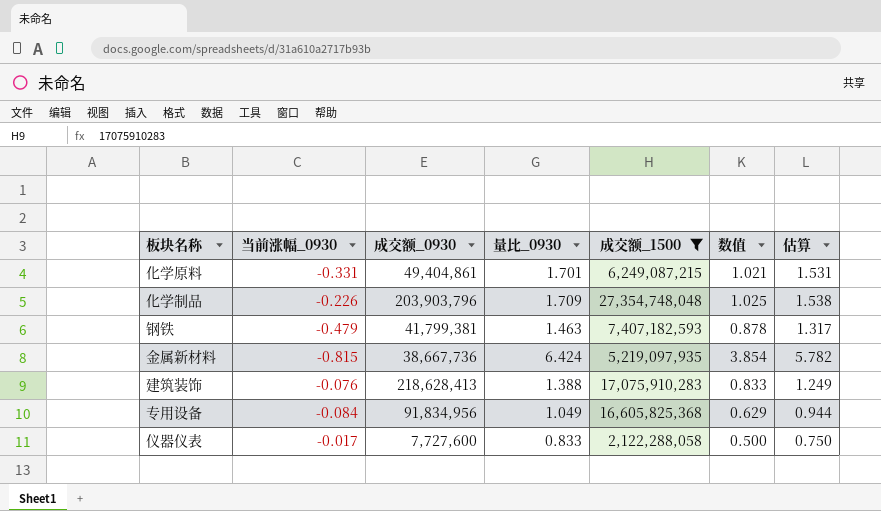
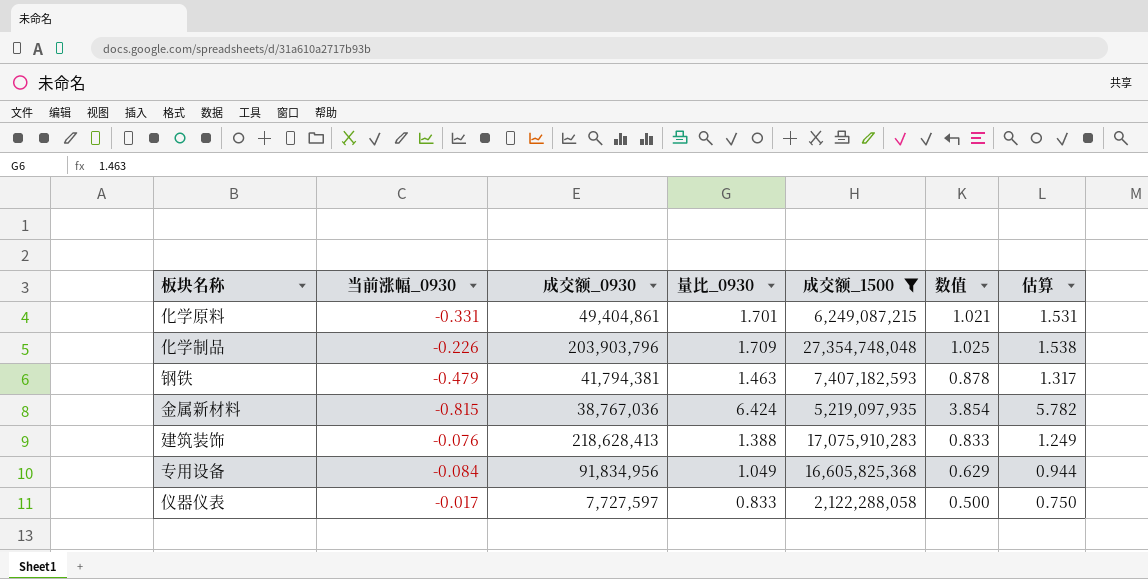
钢铁 | 成交额_0930: 41,799,381 -> 41,794,381
金属新材料 | 成交额_0930: 38,667,736 -> 38,767,036
仪器仪表 | 成交额_0930: 7,727,600 -> 7,727,597

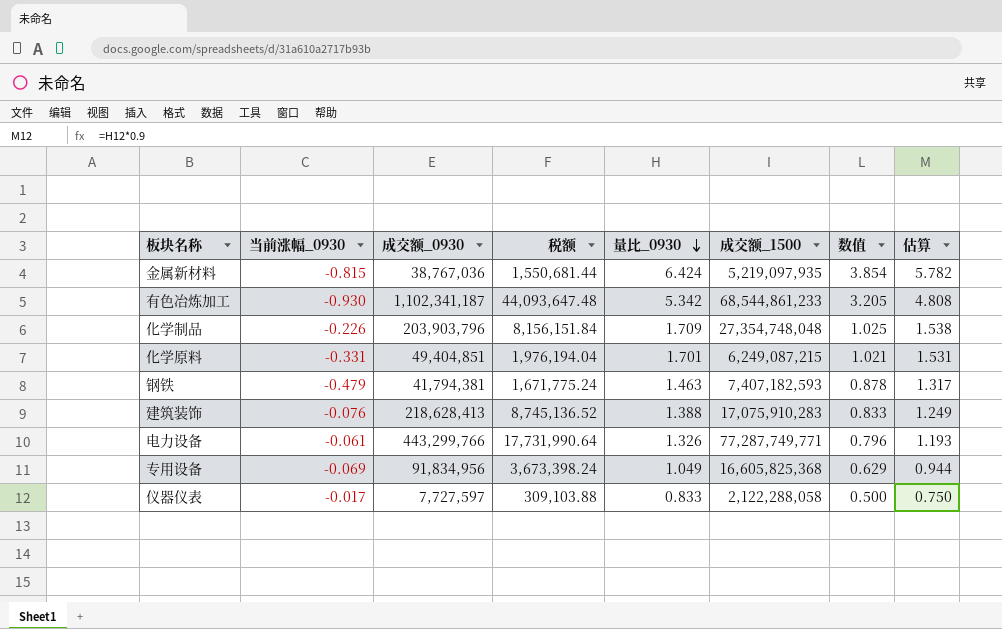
filter: 成交额_1500 <= 27,354,748,048 -> none
row order: none -> 量比_0930 descending
column 税额 | formula: none -> [成交额_0930] * 0.04
化学原料 | 成交额_0930: 49,404,861 -> 49,404,851
专用设备 | 当前涨幅_0930: -0.084 -> -0.069

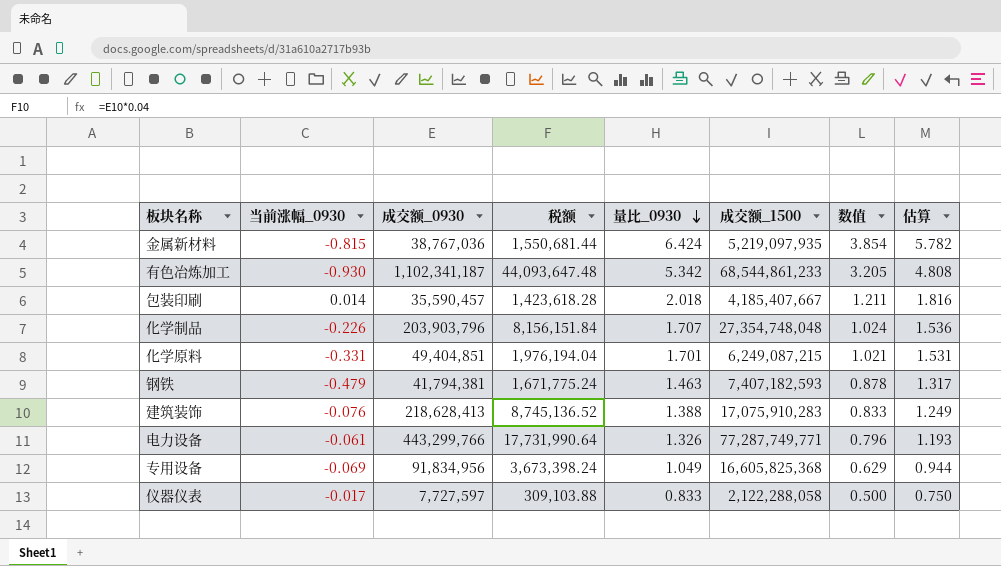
row 包装印刷: none -> 0.014 | 35,590,457 | 1,423,618.28 | 2.018 | 4,185,407,667 | 1.211 | 1.816
化学制品 | 量比_0930: 1.709 -> 1.707
化学制品 | 数值: 1.025 -> 1.024
化学制品 | 估算: 1.538 -> 1.536

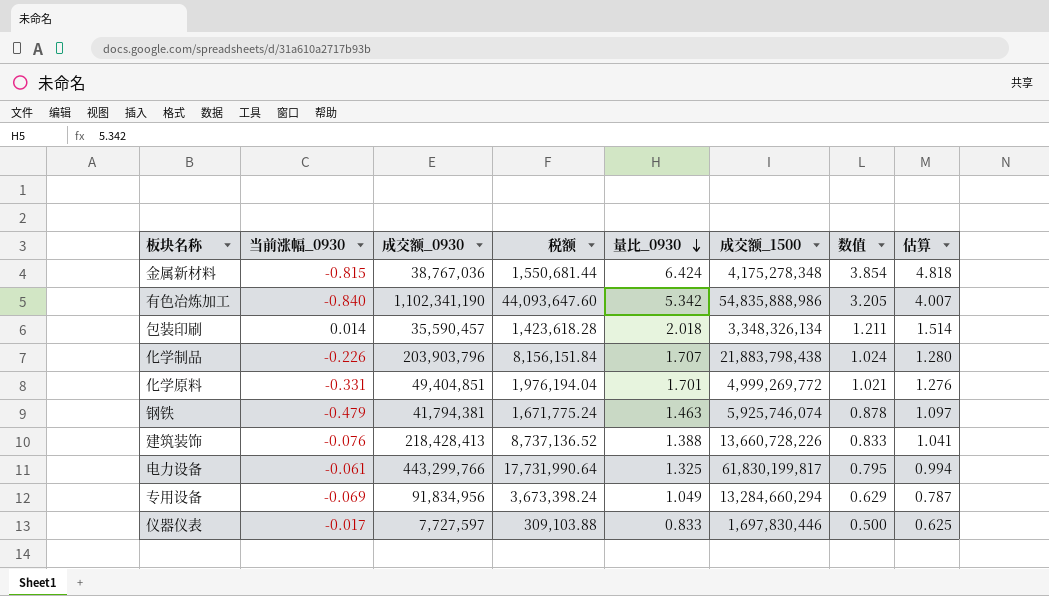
column 估算 | formula: [量比_0930] * 0.9 -> [量比_0930] * 0.75
金属新材料 | 成交额_1500: 5,219,097,935 -> 4,175,278,348
有色冶炼加工 | 当前涨幅_0930: -0.930 -> -0.840
有色冶炼加工 | 成交额_0930: 1,102,341,187 -> 1,102,341,190
有色冶炼加工 | 税额: 44,093,647.48 -> 44,093,647.60
有色冶炼加工 | 成交额_1500: 68,544,861,233 -> 54,835,888,986
包装印刷 | 成交额_1500: 4,185,407,667 -> 3,348,326,134
化学制品 | 成交额_1500: 27,354,748,048 -> 21,883,798,438
化学原料 | 成交额_1500: 6,249,087,215 -> 4,999,269,772
钢铁 | 成交额_1500: 7,407,182,593 -> 5,925,746,074
建筑装饰 | 成交额_0930: 218,628,413 -> 218,428,413
建筑装饰 | 税额: 8,745,136.52 -> 8,737,136.52
建筑装饰 | 成交额_1500: 17,075,910,283 -> 13,660,728,226
电力设备 | 量比_0930: 1.326 -> 1.325
电力设备 | 成交额_1500: 77,287,749,771 -> 61,830,199,817
电力设备 | 数值: 0.796 -> 0.795
专用设备 | 成交额_1500: 16,605,825,368 -> 13,284,660,294
仪器仪表 | 成交额_1500: 2,122,288,058 -> 1,697,830,446

